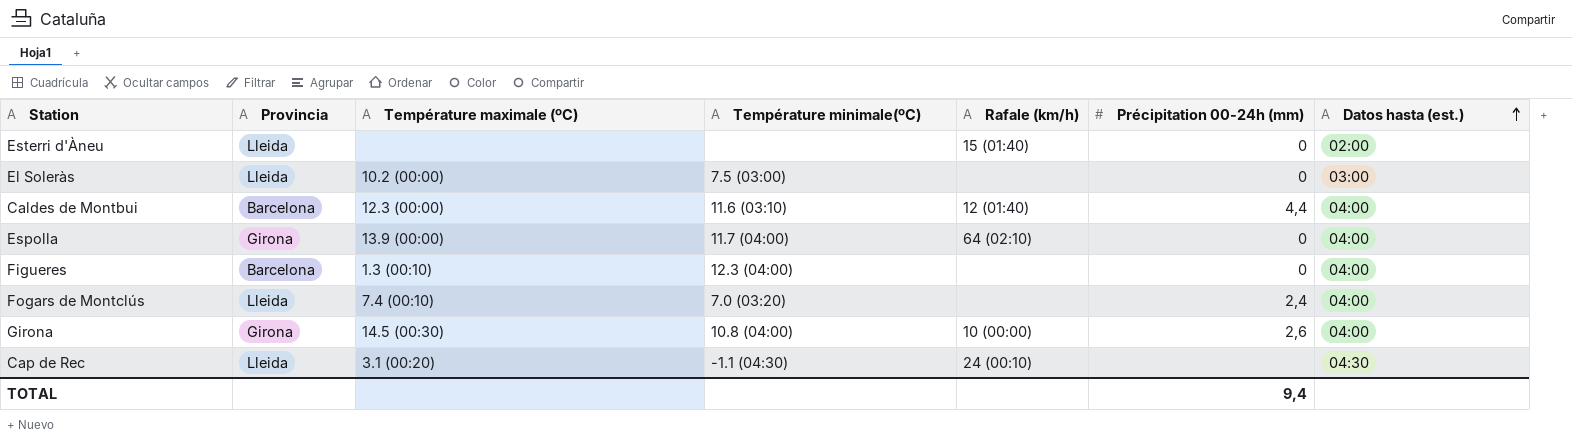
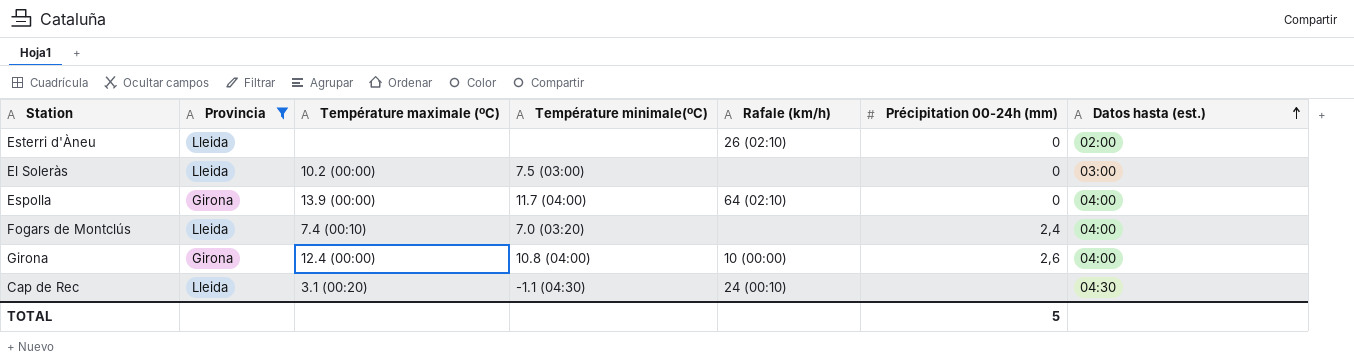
filter: none -> Provincia != Barcelona
Esterri d'Àneu | Rafale (km/h): 15 (01:40) -> 26 (02:10)
Girona | Température maximale (ºC): 14.5 (00:30) -> 12.4 (00:00)
TOTAL | Précipitation 00-24h (mm): 9,4 -> 5

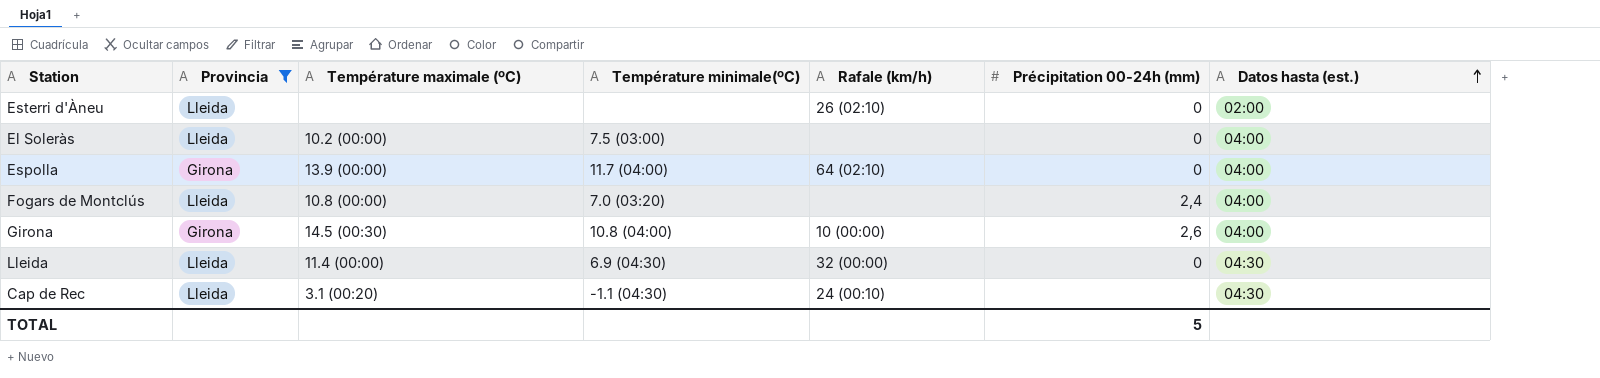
El Soleràs | Datos hasta (est.): 03:00 -> 04:00
Fogars de Montclús | Température maximale (ºC): 7.4 (00:10) -> 10.8 (00:00)
Girona | Température maximale (ºC): 12.4 (00:00) -> 14.5 (00:30)
row Lleida: none -> Lleida | 11.4 (00:00) | 6.9 (04:30) | 32 (00:00) | 0 | 04:30

